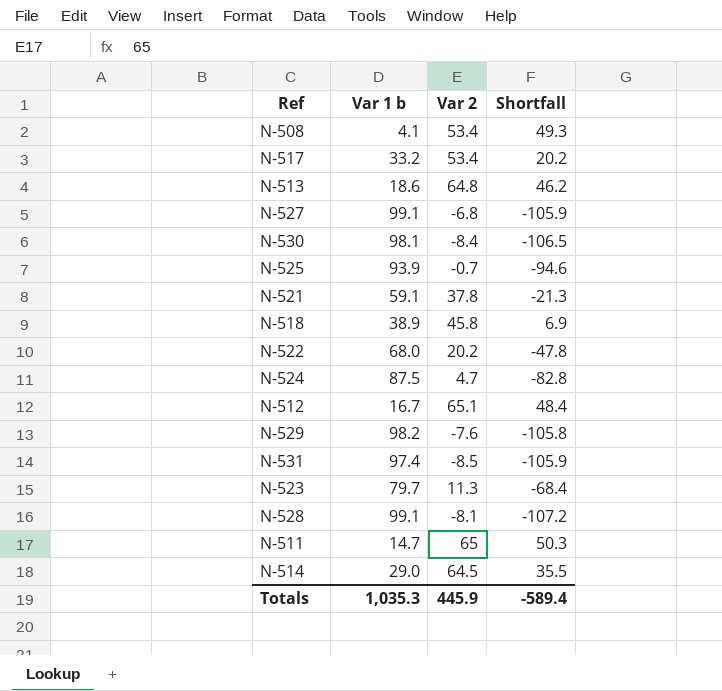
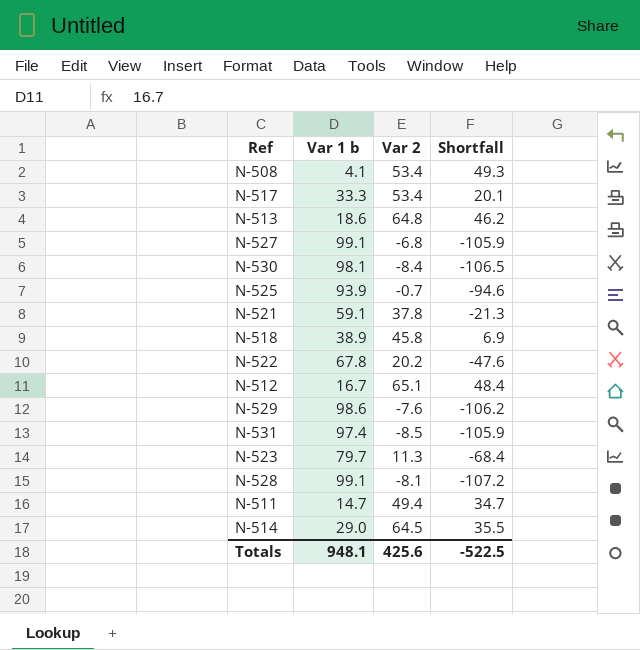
row N-524: 87.5 | 4.7 | -82.8 -> none
N-517 | Var 1 b: 33.2 -> 33.3
N-517 | Shortfall: 20.2 -> 20.1
N-522 | Var 1 b: 68.0 -> 67.8
N-522 | Shortfall: -47.8 -> -47.6
N-529 | Var 1 b: 98.2 -> 98.6
N-529 | Shortfall: -105.8 -> -106.2
N-511 | Var 2: 65 -> 49.4
N-511 | Shortfall: 50.3 -> 34.7
Totals | Var 1 b: 1,035.3 -> 948.1
Totals | Var 2: 445.9 -> 425.6
Totals | Shortfall: -589.4 -> -522.5

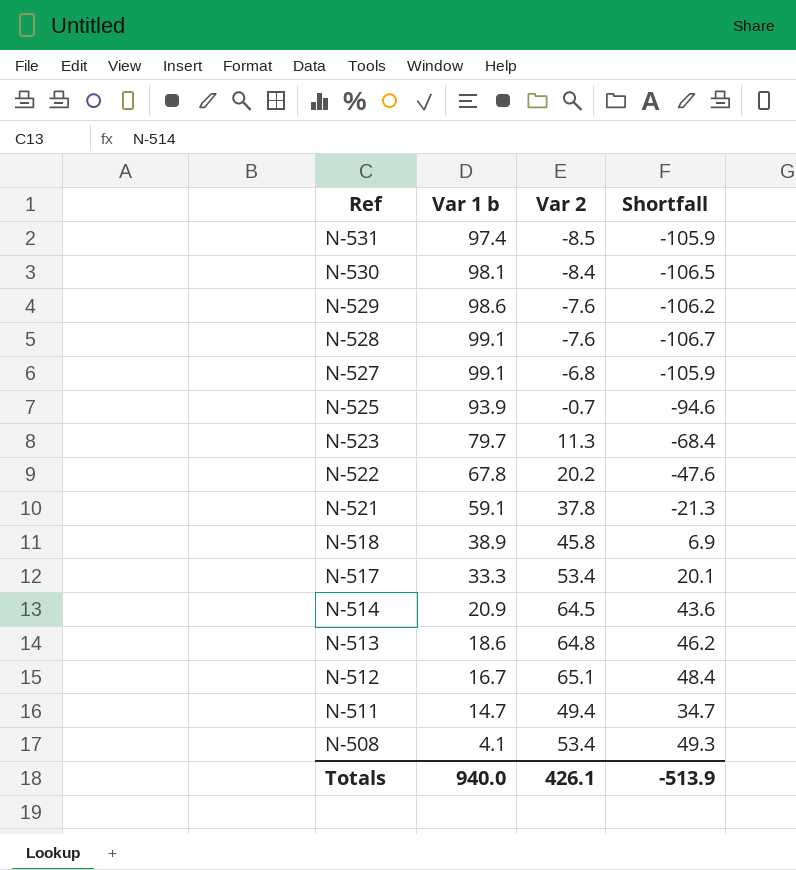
row order: none -> Ref descending
N-528 | Var 2: -8.1 -> -7.6
N-528 | Shortfall: -107.2 -> -106.7
N-514 | Var 1 b: 29.0 -> 20.9
N-514 | Shortfall: 35.5 -> 43.6
Totals | Var 1 b: 948.1 -> 940.0
Totals | Var 2: 425.6 -> 426.1
Totals | Shortfall: -522.5 -> -513.9

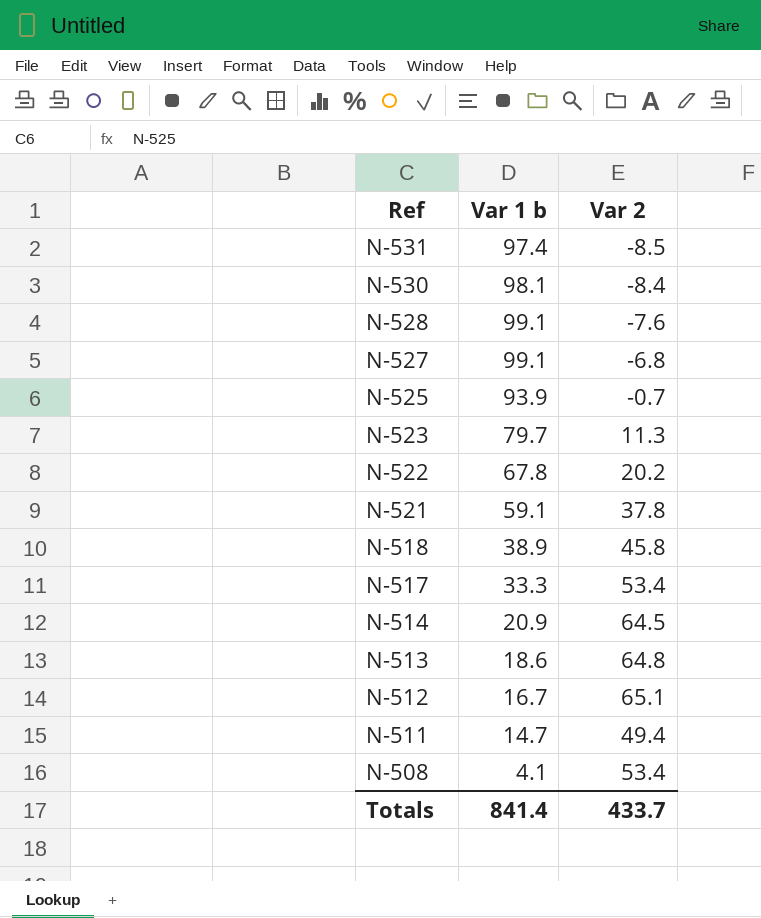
column Shortfall | formula: [Var 2] - [Var 1 b] -> none
row N-529: 98.6 | -7.6 | -106.2 -> none
Totals | Var 1 b: 940.0 -> 841.4
Totals | Var 2: 426.1 -> 433.7

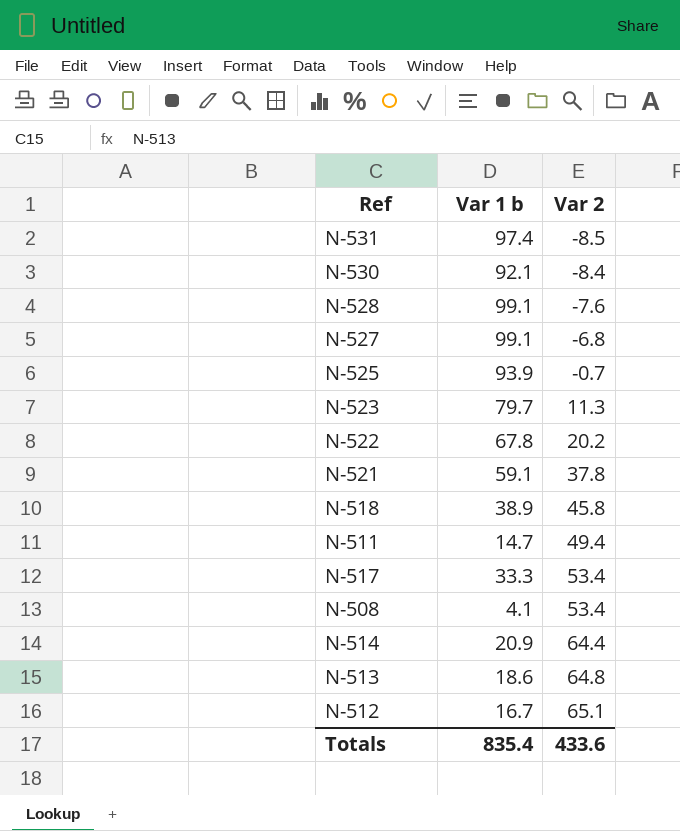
row order: Ref descending -> Var 2 ascending
N-530 | Var 1 b: 98.1 -> 92.1
N-514 | Var 2: 64.5 -> 64.4
Totals | Var 1 b: 841.4 -> 835.4
Totals | Var 2: 433.7 -> 433.6

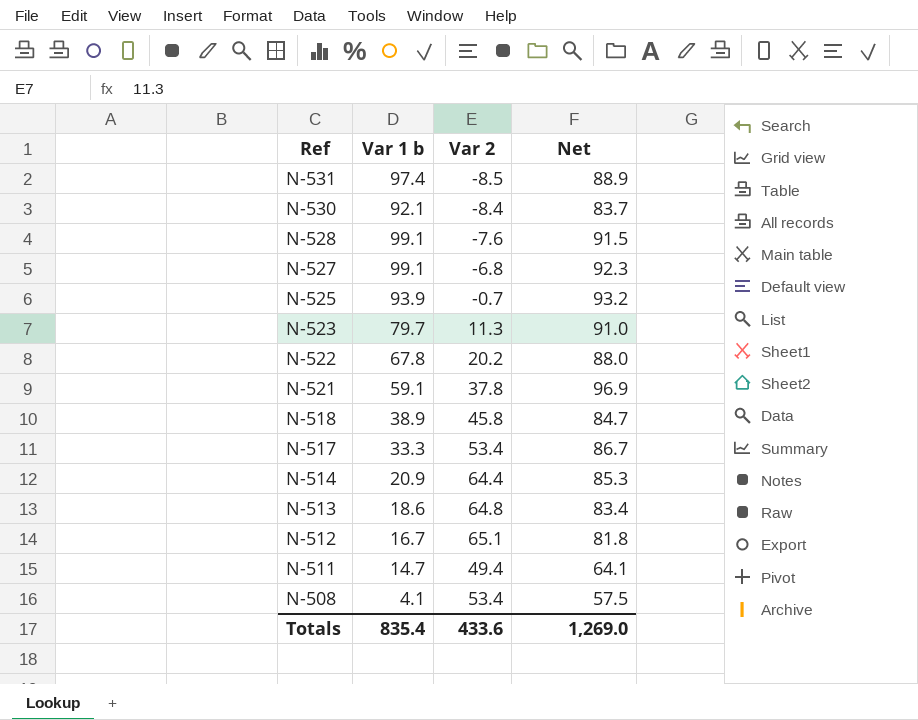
row order: Var 2 ascending -> Ref descending
column Net | formula: none -> [Var 1 b] + [Var 2]

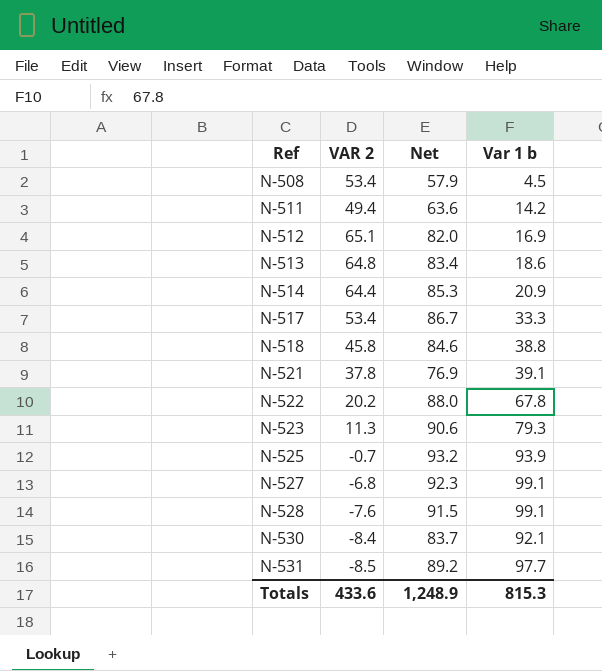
row order: Ref descending -> Ref ascending
column name: Var 2 -> VAR 2
column Var 1 b | position: 2 -> 4
N-508 | Net: 57.5 -> 57.9
N-508 | Var 1 b: 4.1 -> 4.5
N-511 | Net: 64.1 -> 63.6
N-511 | Var 1 b: 14.7 -> 14.2
N-512 | Net: 81.8 -> 82.0
N-512 | Var 1 b: 16.7 -> 16.9
N-518 | Net: 84.7 -> 84.6
N-518 | Var 1 b: 38.9 -> 38.8
N-521 | Net: 96.9 -> 76.9
N-521 | Var 1 b: 59.1 -> 39.1
N-523 | Net: 91.0 -> 90.6
N-523 | Var 1 b: 79.7 -> 79.3
N-531 | Net: 88.9 -> 89.2
N-531 | Var 1 b: 97.4 -> 97.7
Totals | Net: 1,269.0 -> 1,248.9
Totals | Var 1 b: 835.4 -> 815.3

